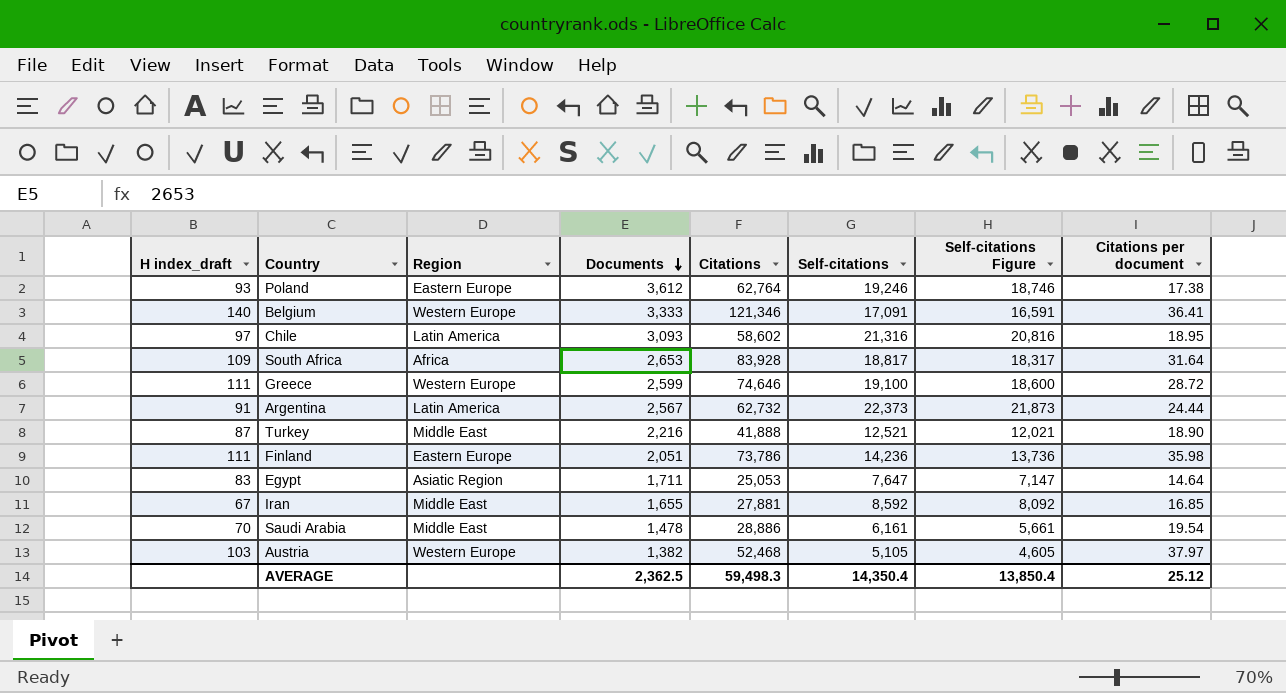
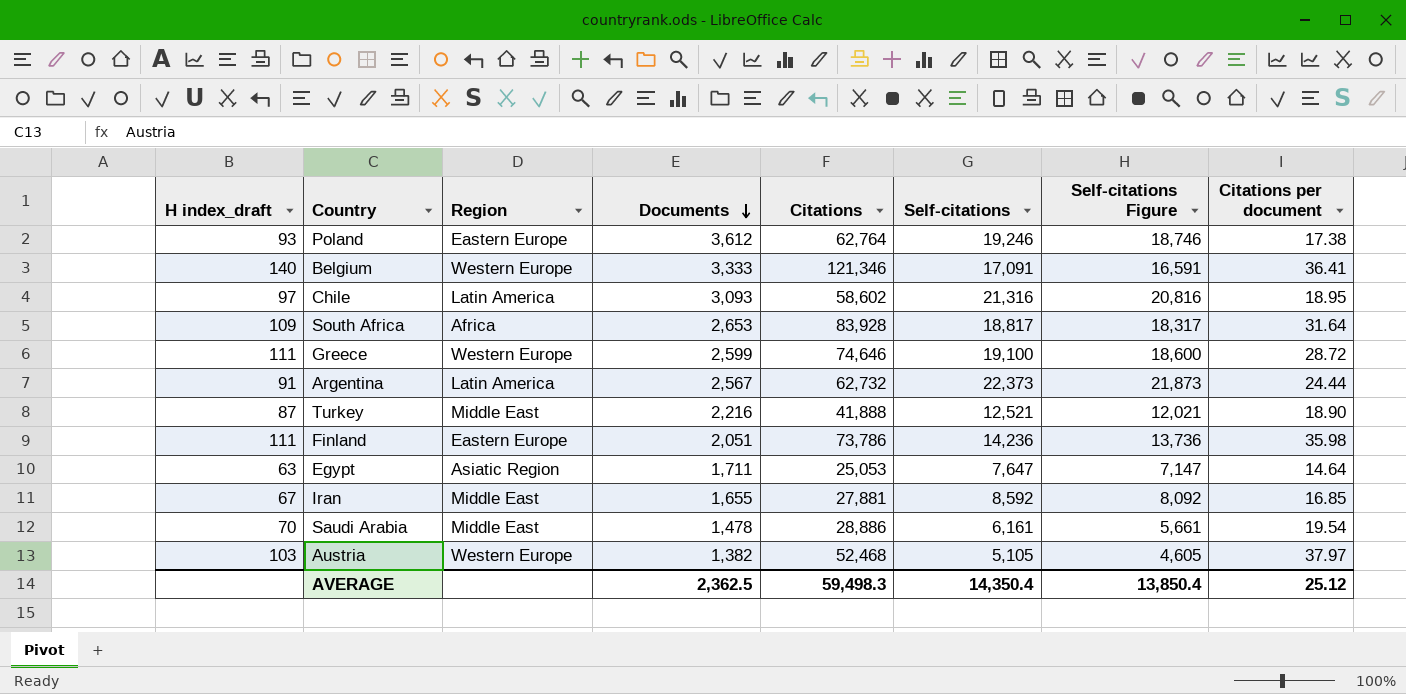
Egypt | H index_draft: 83 -> 63

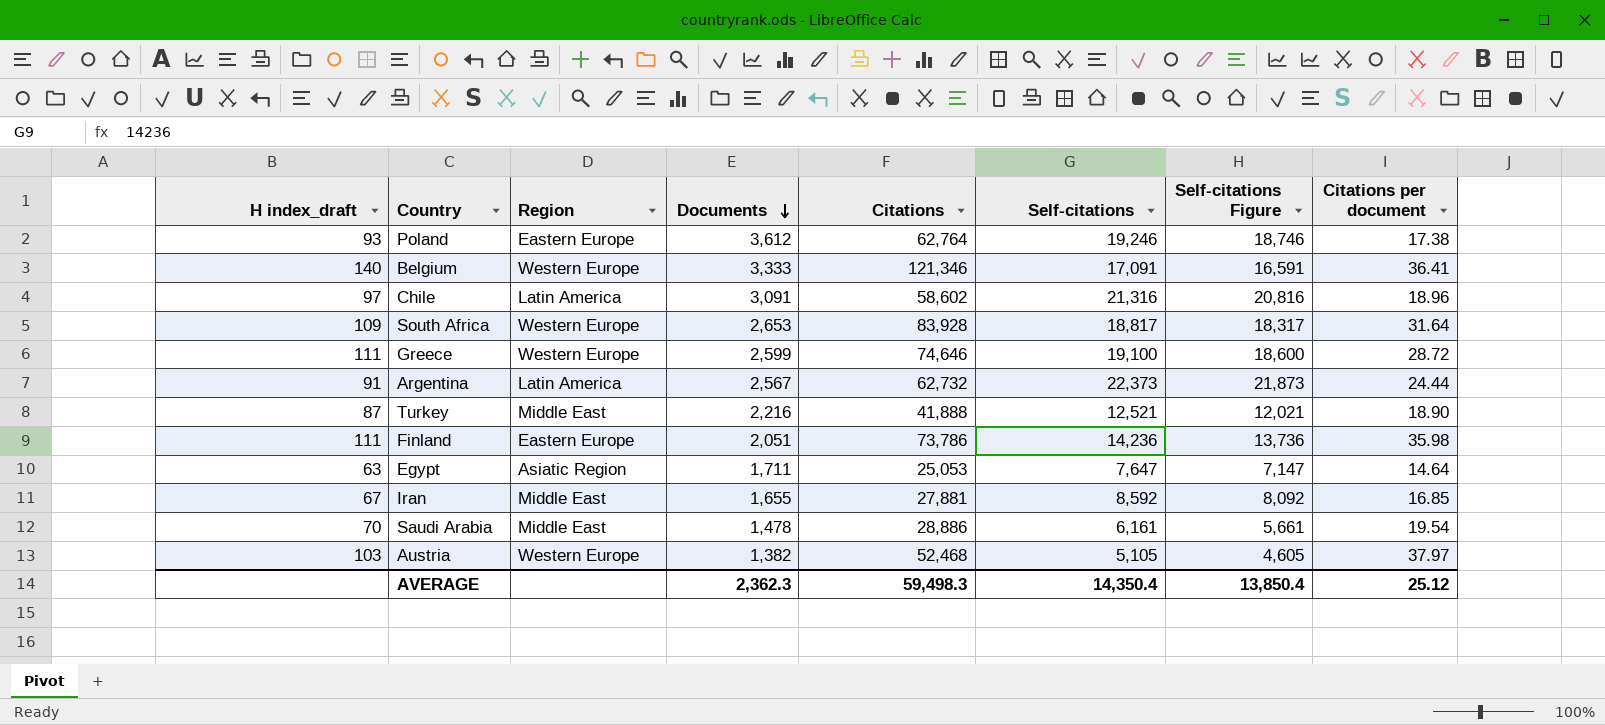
Chile | Documents: 3,093 -> 3,091
Chile | Citations per document: 18.95 -> 18.96
South Africa | Region: Africa -> Western Europe
AVERAGE | Documents: 2,362.5 -> 2,362.3

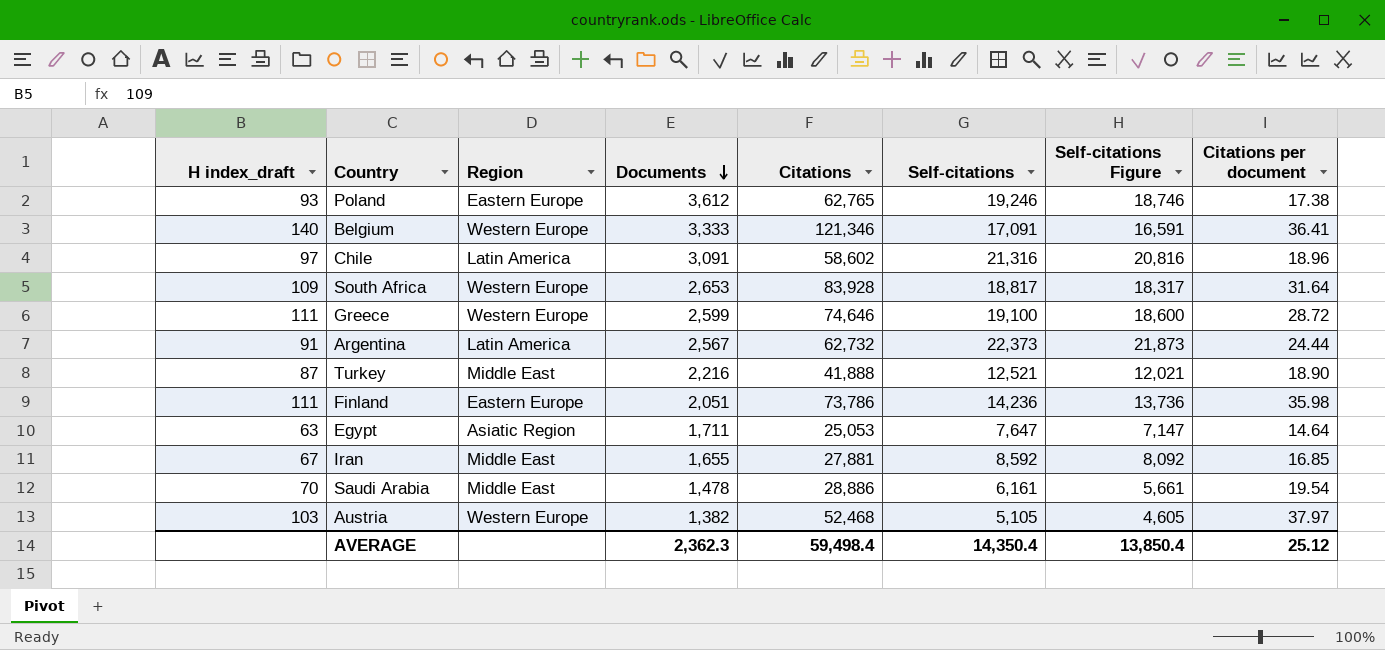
Poland | Citations: 62,764 -> 62,765
AVERAGE | Citations: 59,498.3 -> 59,498.4

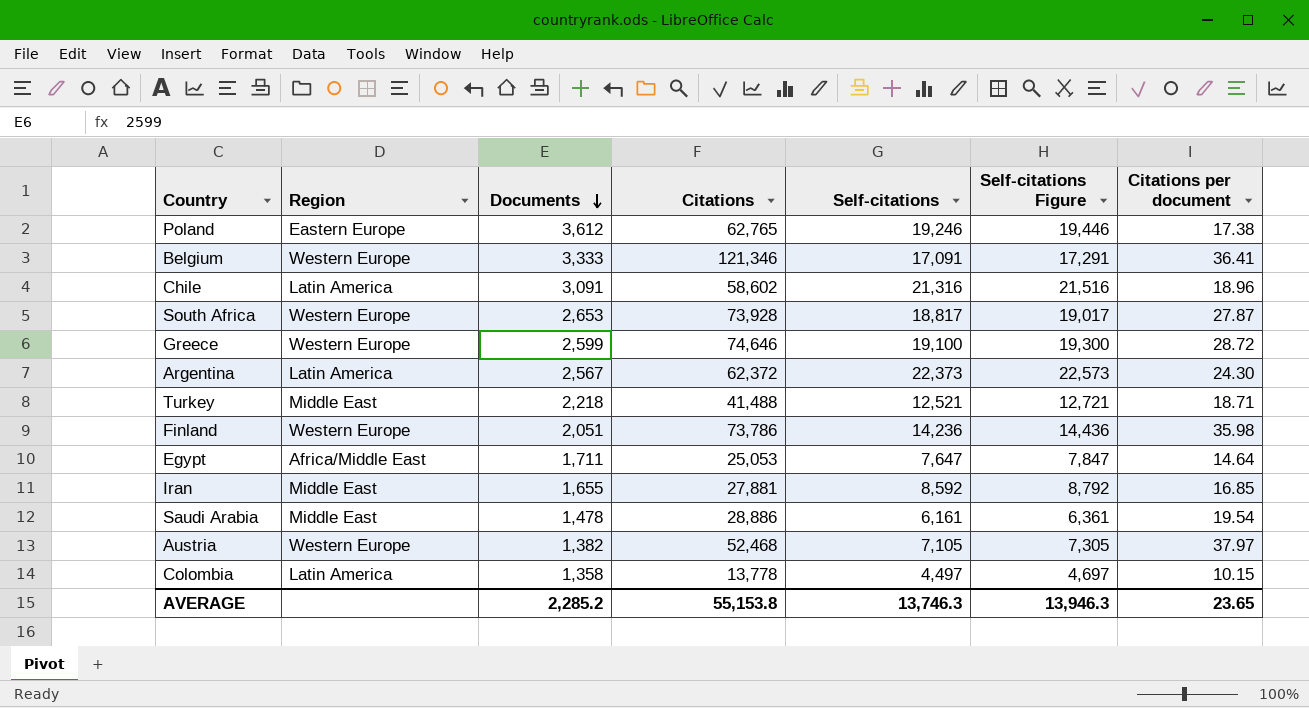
column H index_draft | position: 1 -> none
column Self-citations Figure | formula: [Self-citations] - 500 -> [Self-citations] + 200
South Africa | Citations: 83,928 -> 73,928
South Africa | Citations per document: 31.64 -> 27.87
Argentina | Citations: 62,732 -> 62,372
Argentina | Citations per document: 24.44 -> 24.30
Turkey | Documents: 2,216 -> 2,218
Turkey | Citations: 41,888 -> 41,488
Turkey | Citations per document: 18.90 -> 18.71
Finland | Region: Eastern Europe -> Western Europe
Egypt | Region: Asiatic Region -> Africa/Middle East
Austria | Self-citations: 5,105 -> 7,105
row Colombia: none -> Latin America | 1,358 | 13,778 | 4,497 | 4,697 | 10.15
AVERAGE | Documents: 2,362.3 -> 2,285.2
AVERAGE | Citations: 59,498.4 -> 55,153.8
AVERAGE | Self-citations: 14,350.4 -> 13,746.3
AVERAGE | Self-citations Figure: 13,850.4 -> 13,946.3
AVERAGE | Citations per document: 25.12 -> 23.65

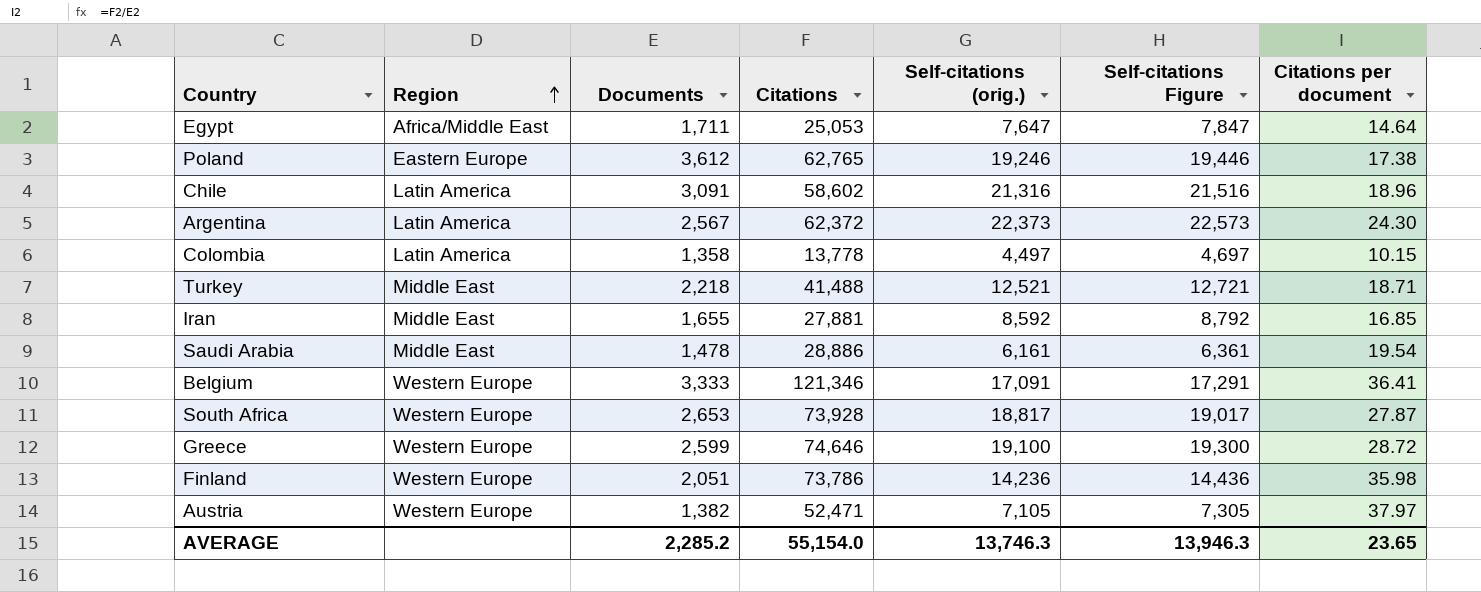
row order: Documents descending -> Region ascending
column name: Self-citations -> Self-citations (orig.)
Austria | Citations: 52,468 -> 52,471
AVERAGE | Citations: 55,153.8 -> 55,154.0

